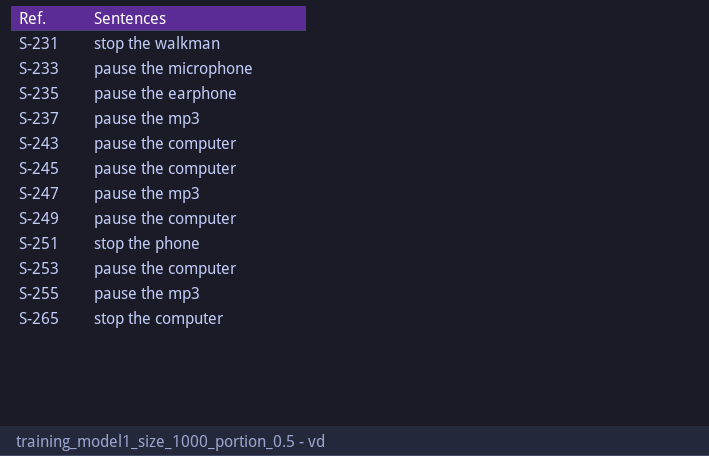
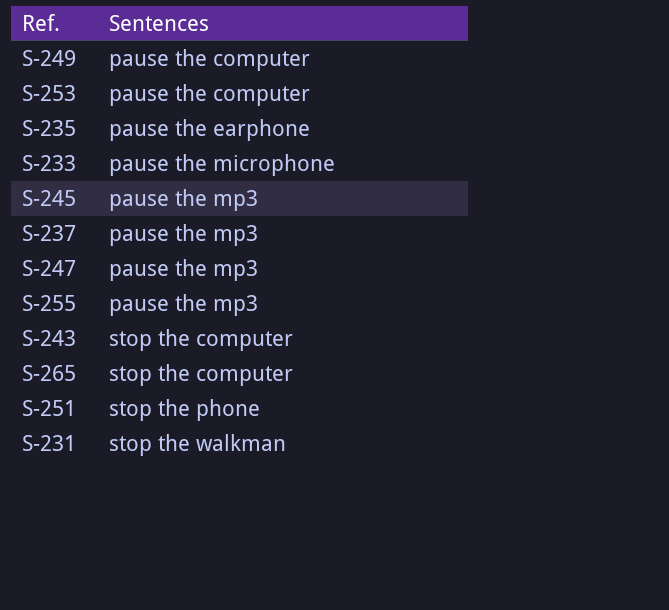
row order: Ref. ascending -> Sentences ascending
S-245 | Sentences: pause the computer -> pause the mp3
S-243 | Sentences: pause the computer -> stop the computer

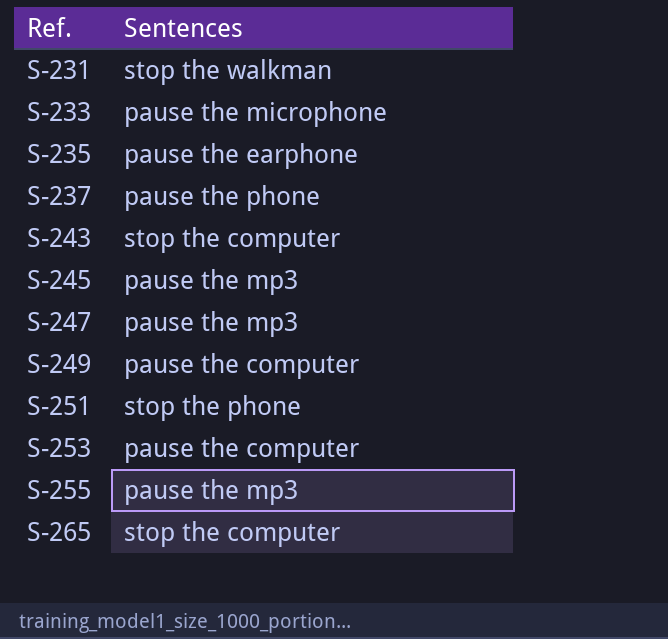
row order: Sentences ascending -> Ref. ascending
S-237 | Sentences: pause the mp3 -> pause the phone

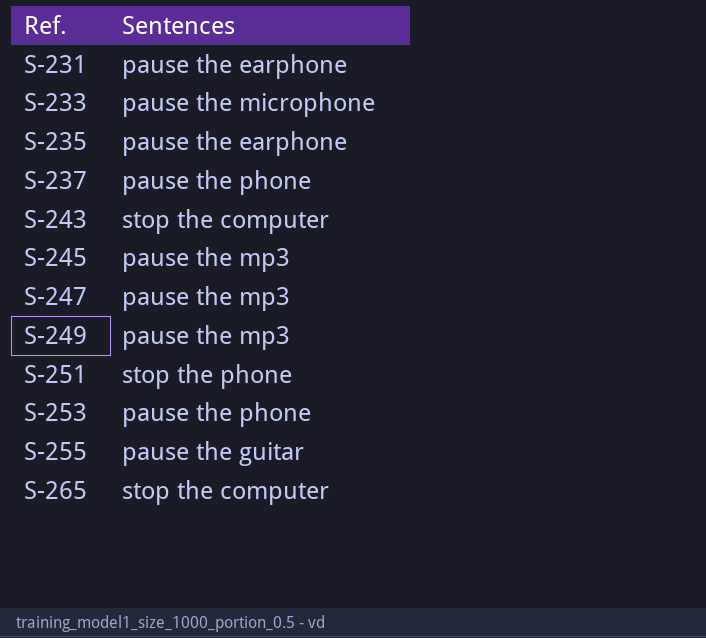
S-231 | Sentences: stop the walkman -> pause the earphone
S-249 | Sentences: pause the computer -> pause the mp3
S-253 | Sentences: pause the computer -> pause the phone
S-255 | Sentences: pause the mp3 -> pause the guitar

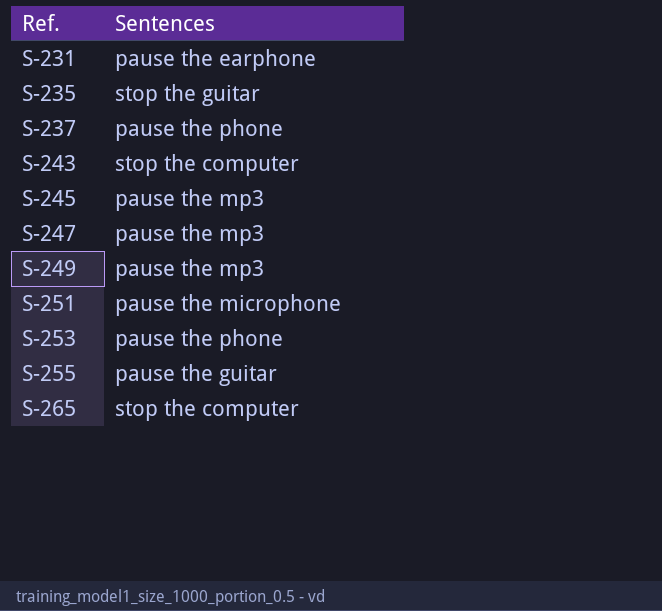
row S-233: pause the microphone -> none
S-235 | Sentences: pause the earphone -> stop the guitar
S-251 | Sentences: stop the phone -> pause the microphone

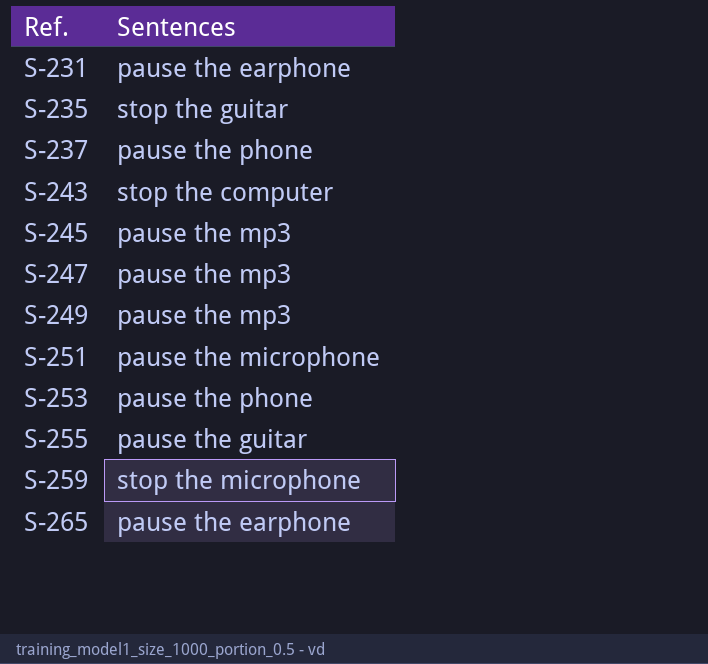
row S-259: none -> stop the microphone
S-265 | Sentences: stop the computer -> pause the earphone

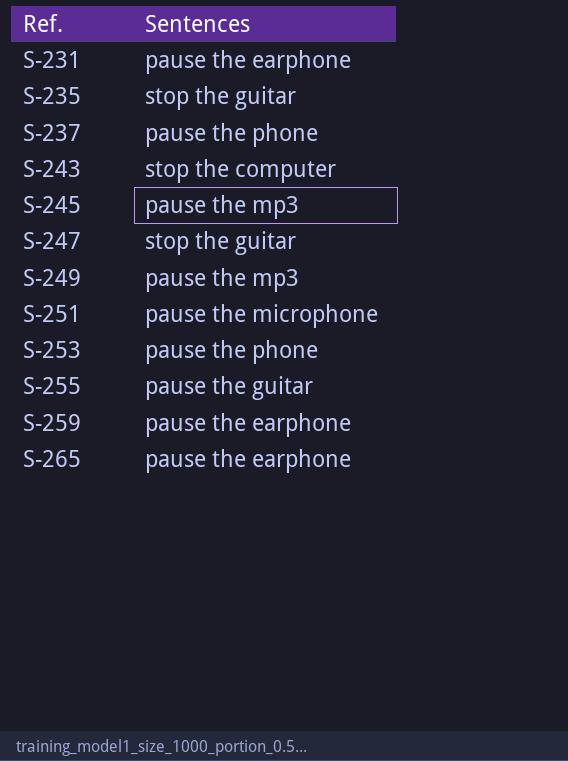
S-247 | Sentences: pause the mp3 -> stop the guitar
S-259 | Sentences: stop the microphone -> pause the earphone

